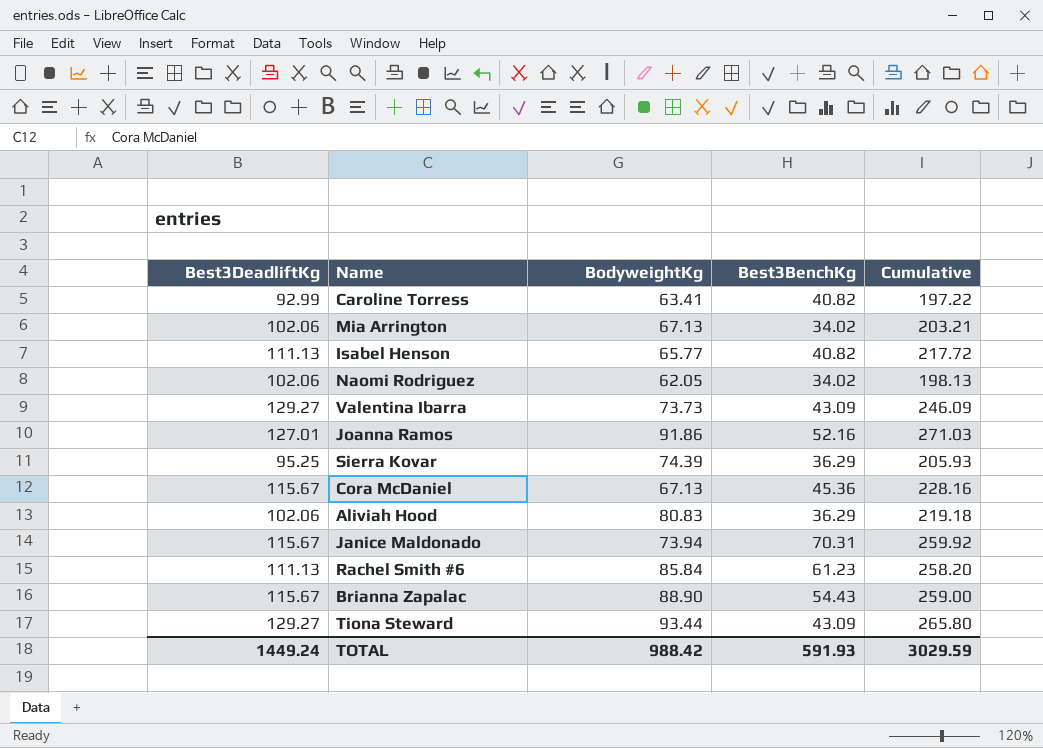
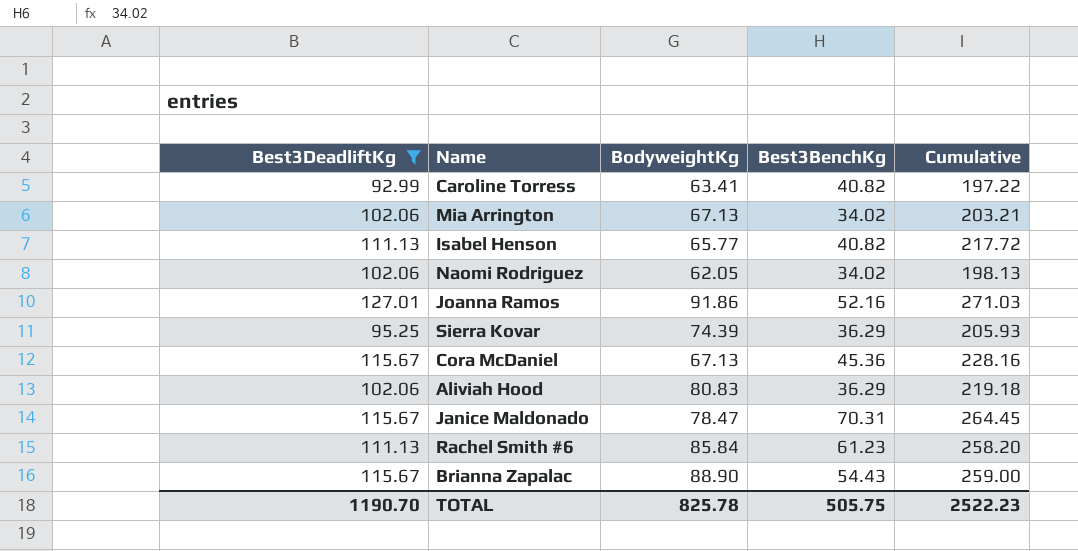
filter: none -> Best3DeadliftKg != 129.27
Janice Maldonado | BodyweightKg: 73.94 -> 78.47
Janice Maldonado | Cumulative: 259.92 -> 264.45
TOTAL | Best3DeadliftKg: 1449.24 -> 1190.70
TOTAL | BodyweightKg: 988.42 -> 825.78
TOTAL | Best3BenchKg: 591.93 -> 505.75
TOTAL | Cumulative: 3029.59 -> 2522.23

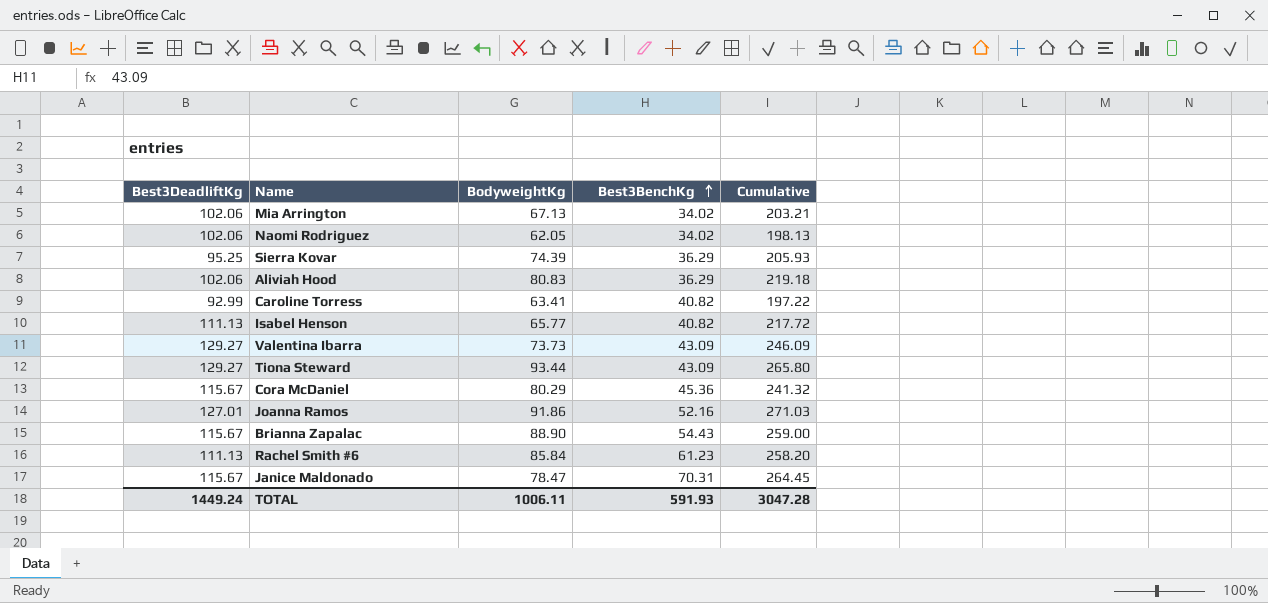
filter: Best3DeadliftKg != 129.27 -> none
row order: none -> Best3BenchKg ascending
Cora McDaniel | BodyweightKg: 67.13 -> 80.29
Cora McDaniel | Cumulative: 228.16 -> 241.32
TOTAL | Best3DeadliftKg: 1190.70 -> 1449.24
TOTAL | BodyweightKg: 825.78 -> 1006.11
TOTAL | Best3BenchKg: 505.75 -> 591.93
TOTAL | Cumulative: 2522.23 -> 3047.28

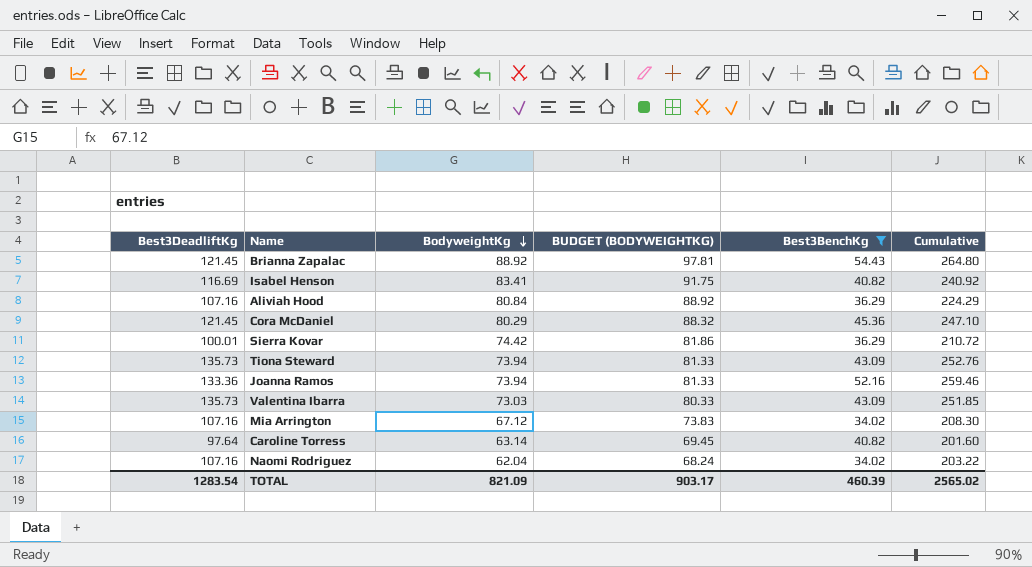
filter: none -> Best3BenchKg <= 54.43
row order: Best3BenchKg ascending -> BodyweightKg descending
column BUDGET (BODYWEIGHTKG) | formula: none -> [BodyweightKg] * 1.1
Brianna Zapalac | Best3DeadliftKg: 115.67 -> 121.45
Brianna Zapalac | BodyweightKg: 88.90 -> 88.92
Brianna Zapalac | Cumulative: 259.00 -> 264.80
Isabel Henson | Best3DeadliftKg: 111.13 -> 116.69
Isabel Henson | BodyweightKg: 65.77 -> 83.41
Isabel Henson | Cumulative: 217.72 -> 240.92
Aliviah Hood | Best3DeadliftKg: 102.06 -> 107.16
Aliviah Hood | BodyweightKg: 80.83 -> 80.84
Aliviah Hood | Cumulative: 219.18 -> 224.29
Cora McDaniel | Best3DeadliftKg: 115.67 -> 121.45
Cora McDaniel | Cumulative: 241.32 -> 247.10
Sierra Kovar | Best3DeadliftKg: 95.25 -> 100.01
Sierra Kovar | BodyweightKg: 74.39 -> 74.42
Sierra Kovar | Cumulative: 205.93 -> 210.72
Tiona Steward | Best3DeadliftKg: 129.27 -> 135.73
Tiona Steward | BodyweightKg: 93.44 -> 73.94
Tiona Steward | Cumulative: 265.80 -> 252.76
Joanna Ramos | Best3DeadliftKg: 127.01 -> 133.36
Joanna Ramos | BodyweightKg: 91.86 -> 73.94
Joanna Ramos | Cumulative: 271.03 -> 259.46
Valentina Ibarra | Best3DeadliftKg: 129.27 -> 135.73
Valentina Ibarra | BodyweightKg: 73.73 -> 73.03
Valentina Ibarra | Cumulative: 246.09 -> 251.85
Mia Arrington | Best3DeadliftKg: 102.06 -> 107.16
Mia Arrington | BodyweightKg: 67.13 -> 67.12
Mia Arrington | Cumulative: 203.21 -> 208.30
Caroline Torress | Best3DeadliftKg: 92.99 -> 97.64
Caroline Torress | BodyweightKg: 63.41 -> 63.14
Caroline Torress | Cumulative: 197.22 -> 201.60
Naomi Rodriguez | Best3DeadliftKg: 102.06 -> 107.16
Naomi Rodriguez | BodyweightKg: 62.05 -> 62.04
Naomi Rodriguez | Cumulative: 198.13 -> 203.22
TOTAL | Best3DeadliftKg: 1449.24 -> 1283.54
TOTAL | BodyweightKg: 1006.11 -> 821.09
TOTAL | Best3BenchKg: 591.93 -> 460.39
TOTAL | Cumulative: 3047.28 -> 2565.02

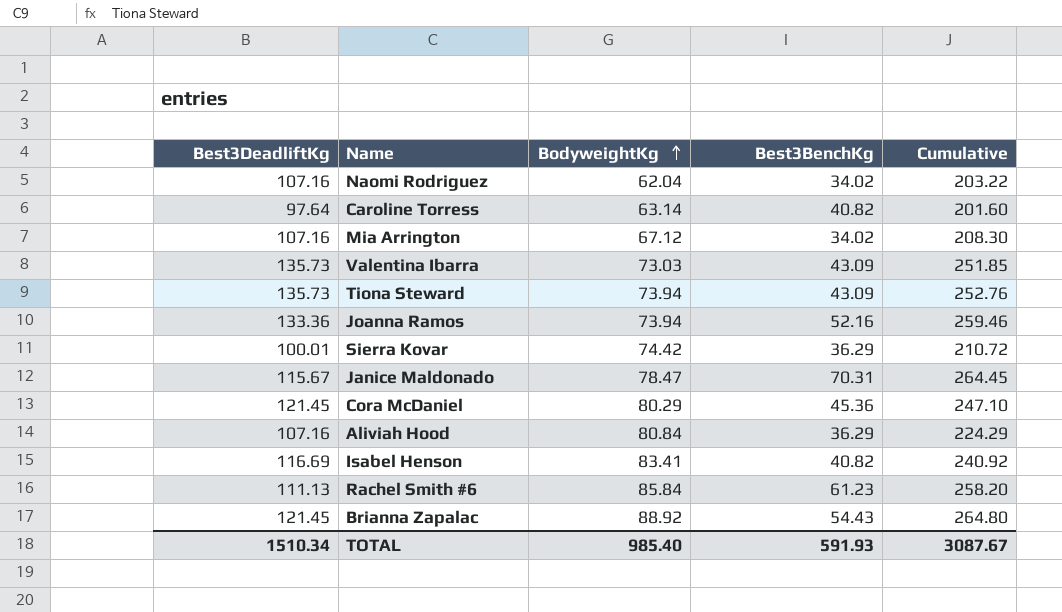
filter: Best3BenchKg <= 54.43 -> none
row order: BodyweightKg descending -> BodyweightKg ascending
column BUDGET (BODYWEIGHTKG) | formula: [BodyweightKg] * 1.1 -> none
TOTAL | Best3DeadliftKg: 1283.54 -> 1510.34
TOTAL | BodyweightKg: 821.09 -> 985.40
TOTAL | Best3BenchKg: 460.39 -> 591.93
TOTAL | Cumulative: 2565.02 -> 3087.67

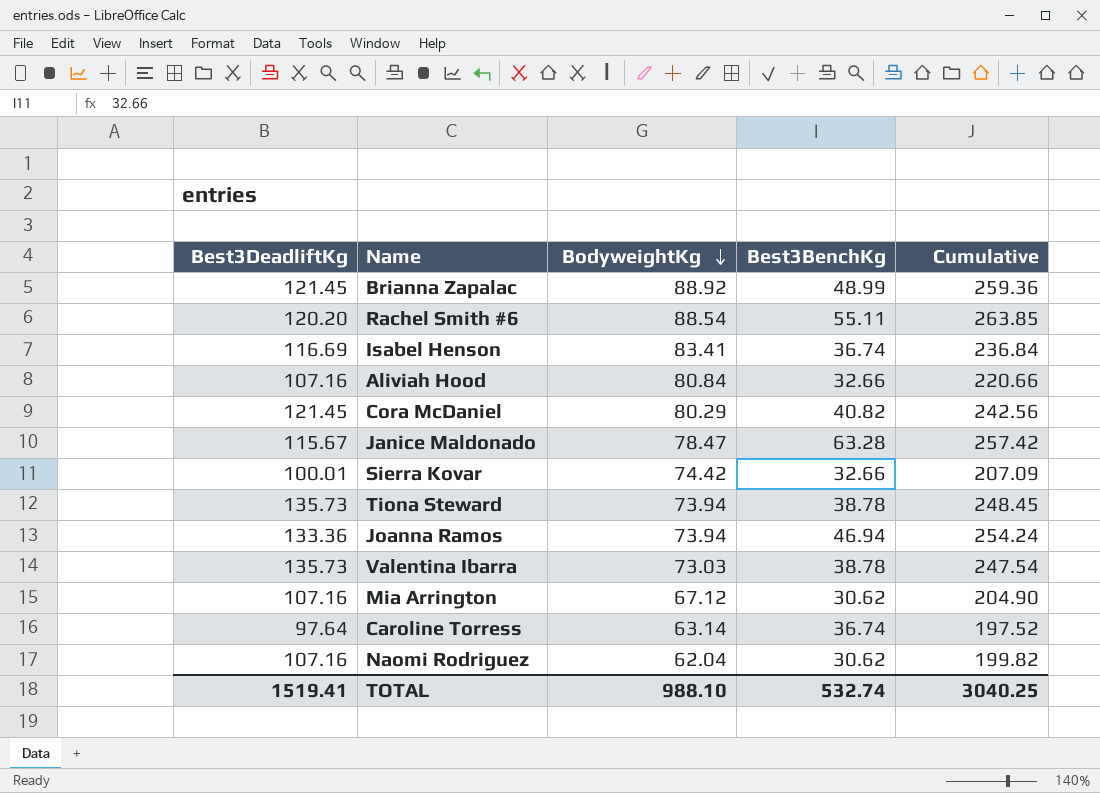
row order: BodyweightKg ascending -> BodyweightKg descending
Brianna Zapalac | Best3BenchKg: 54.43 -> 48.99
Brianna Zapalac | Cumulative: 264.80 -> 259.36
Rachel Smith #6 | Best3DeadliftKg: 111.13 -> 120.20
Rachel Smith #6 | BodyweightKg: 85.84 -> 88.54
Rachel Smith #6 | Best3BenchKg: 61.23 -> 55.11
Rachel Smith #6 | Cumulative: 258.20 -> 263.85
Isabel Henson | Best3BenchKg: 40.82 -> 36.74
Isabel Henson | Cumulative: 240.92 -> 236.84
Aliviah Hood | Best3BenchKg: 36.29 -> 32.66
Aliviah Hood | Cumulative: 224.29 -> 220.66
Cora McDaniel | Best3BenchKg: 45.36 -> 40.82
Cora McDaniel | Cumulative: 247.10 -> 242.56
Janice Maldonado | Best3BenchKg: 70.31 -> 63.28
Janice Maldonado | Cumulative: 264.45 -> 257.42
Sierra Kovar | Best3BenchKg: 36.29 -> 32.66
Sierra Kovar | Cumulative: 210.72 -> 207.09
Tiona Steward | Best3BenchKg: 43.09 -> 38.78
Tiona Steward | Cumulative: 252.76 -> 248.45
Joanna Ramos | Best3BenchKg: 52.16 -> 46.94
Joanna Ramos | Cumulative: 259.46 -> 254.24
Valentina Ibarra | Best3BenchKg: 43.09 -> 38.78
Valentina Ibarra | Cumulative: 251.85 -> 247.54
Mia Arrington | Best3BenchKg: 34.02 -> 30.62
Mia Arrington | Cumulative: 208.30 -> 204.90
Caroline Torress | Best3BenchKg: 40.82 -> 36.74
Caroline Torress | Cumulative: 201.60 -> 197.52
Naomi Rodriguez | Best3BenchKg: 34.02 -> 30.62
Naomi Rodriguez | Cumulative: 203.22 -> 199.82
TOTAL | Best3DeadliftKg: 1510.34 -> 1519.41
TOTAL | BodyweightKg: 985.40 -> 988.10
TOTAL | Best3BenchKg: 591.93 -> 532.74
TOTAL | Cumulative: 3087.67 -> 3040.25

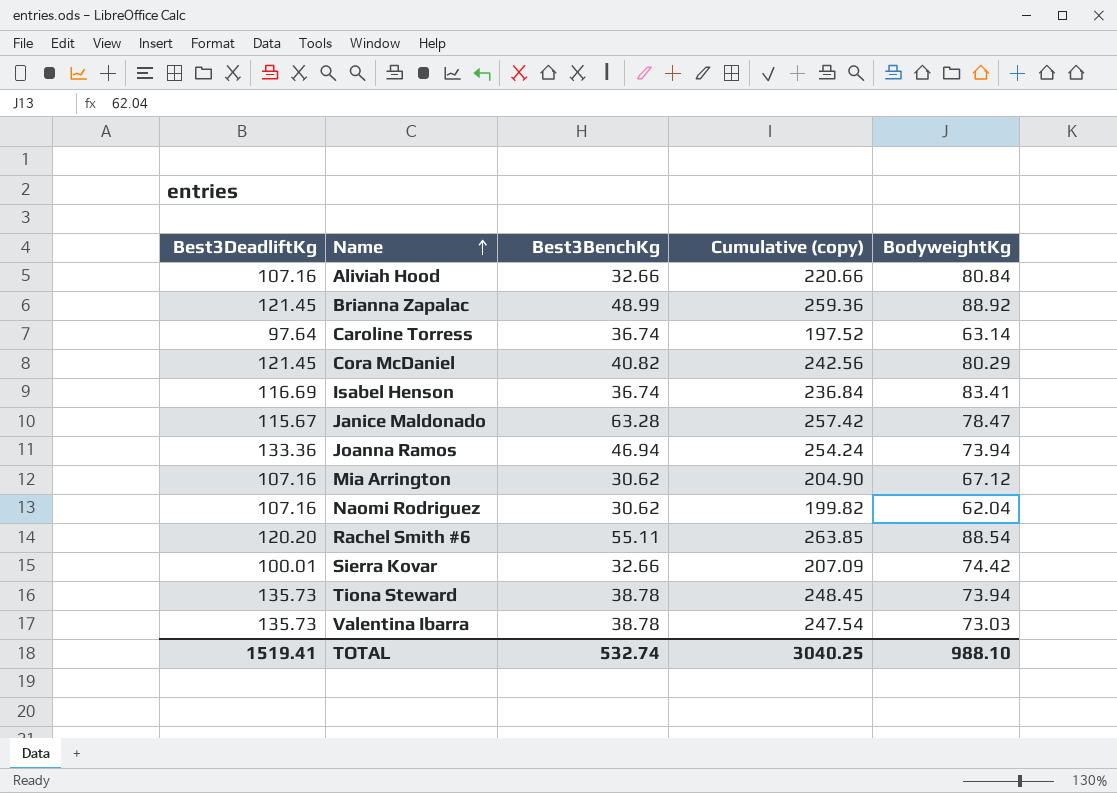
row order: BodyweightKg descending -> Name ascending
column name: Cumulative -> Cumulative (copy)
column BodyweightKg | position: 3 -> 5

